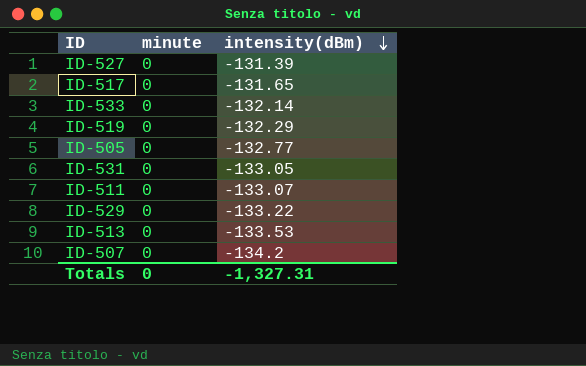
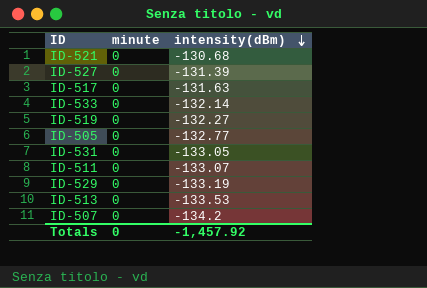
row ID-521: none -> 0 | -130.68
ID-517 | intensity(dBm): -131.65 -> -131.63
ID-519 | intensity(dBm): -132.29 -> -132.27
ID-529 | intensity(dBm): -133.22 -> -133.19
Totals | intensity(dBm): -1,327.31 -> -1,457.92

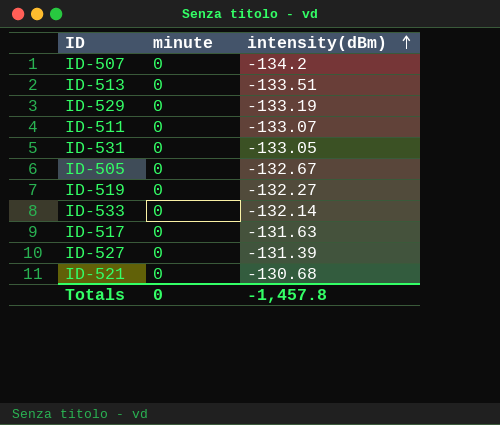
row order: intensity(dBm) descending -> intensity(dBm) ascending
ID-513 | intensity(dBm): -133.53 -> -133.51
ID-505 | intensity(dBm): -132.77 -> -132.67
Totals | intensity(dBm): -1,457.92 -> -1,457.8

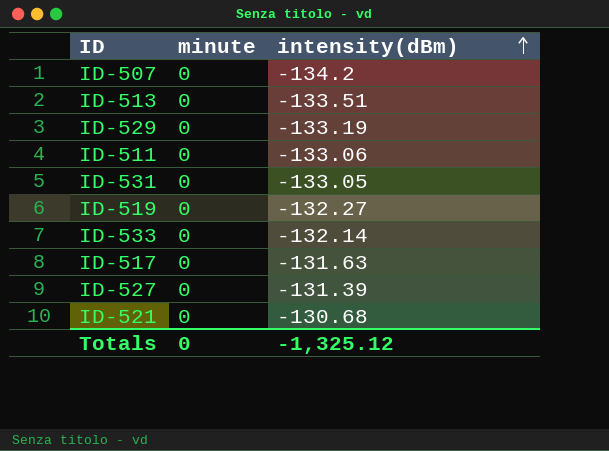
row ID-505: 0 | -132.67 -> none
ID-511 | intensity(dBm): -133.07 -> -133.06
Totals | intensity(dBm): -1,457.8 -> -1,325.12

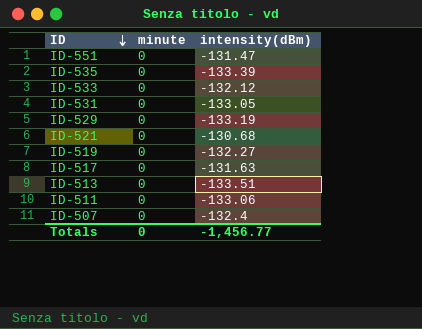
row order: intensity(dBm) ascending -> ID descending
row ID-527: 0 | -131.39 -> none
row ID-551: none -> 0 | -131.47
row ID-535: none -> 0 | -133.39
ID-533 | intensity(dBm): -132.14 -> -132.12
ID-507 | intensity(dBm): -134.2 -> -132.4
Totals | intensity(dBm): -1,325.12 -> -1,456.77

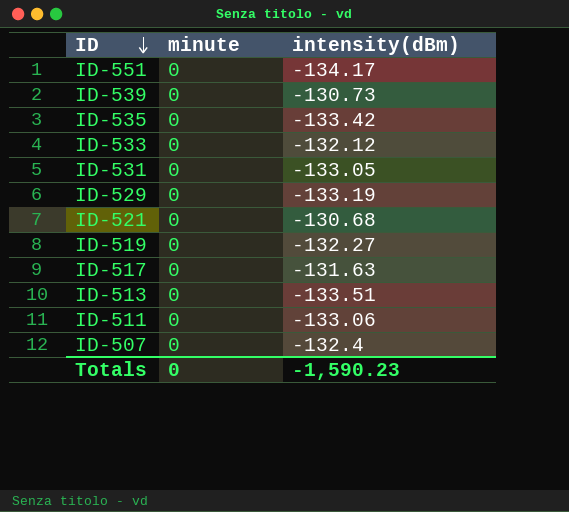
ID-551 | intensity(dBm): -131.47 -> -134.17
row ID-539: none -> 0 | -130.73
ID-535 | intensity(dBm): -133.39 -> -133.42
Totals | intensity(dBm): -1,456.77 -> -1,590.23

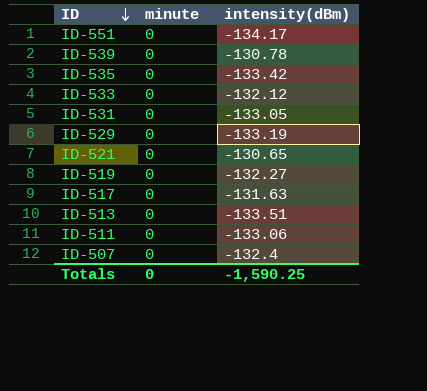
ID-539 | intensity(dBm): -130.73 -> -130.78
ID-521 | intensity(dBm): -130.68 -> -130.65
Totals | intensity(dBm): -1,590.23 -> -1,590.25

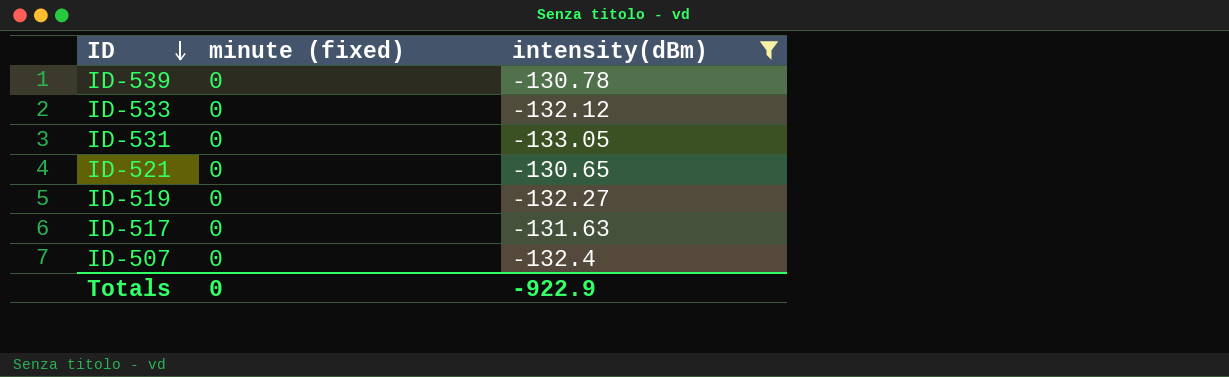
filter: none -> intensity(dBm) >= -133.05
column name: minute -> minute (fixed)
Totals | intensity(dBm): -1,590.25 -> -922.9

